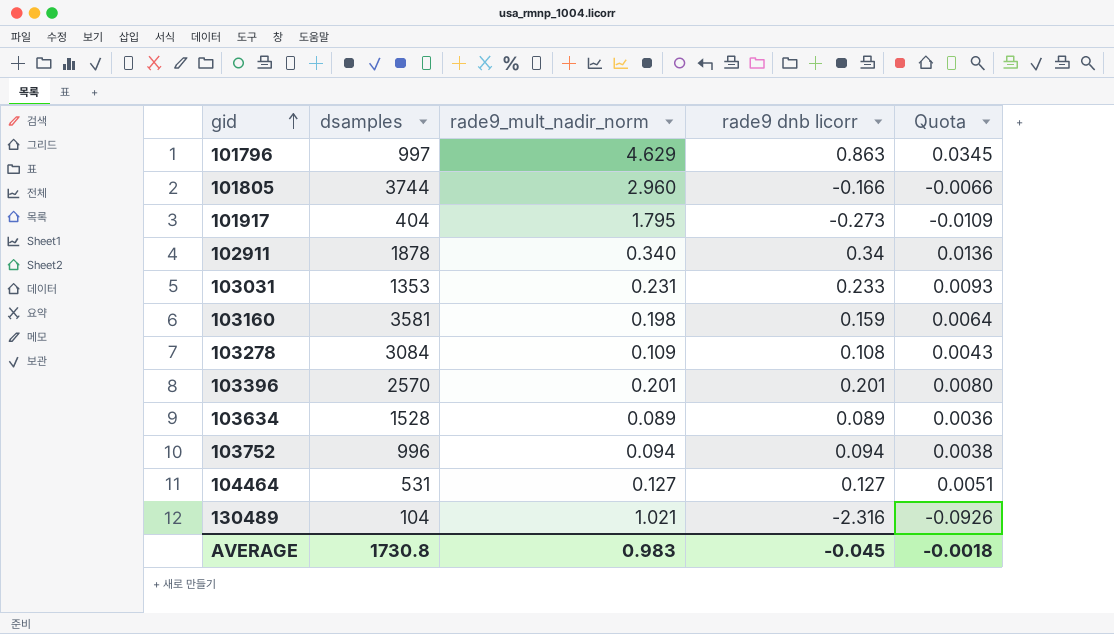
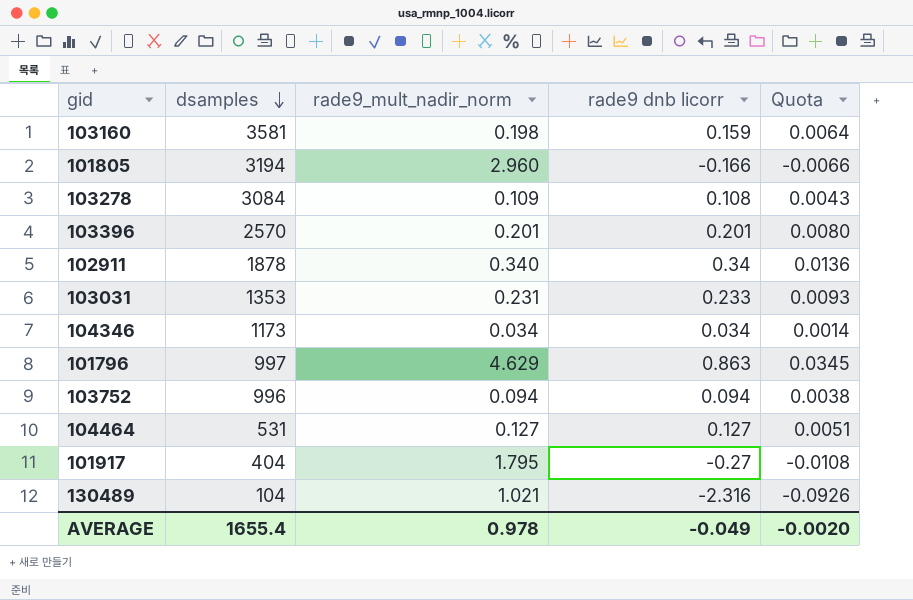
row order: gid ascending -> dsamples descending
row 103634: 1528 | 0.089 | 0.089 | 0.0036 -> none
101805 | dsamples: 3744 -> 3194
row 104346: none -> 1173 | 0.034 | 0.034 | 0.0014
101917 | rade9 dnb licorr: -0.273 -> -0.27
101917 | Quota: -0.0109 -> -0.0108
AVERAGE | dsamples: 1730.8 -> 1655.4
AVERAGE | rade9_mult_nadir_norm: 0.983 -> 0.978
AVERAGE | rade9 dnb licorr: -0.045 -> -0.049
AVERAGE | Quota: -0.0018 -> -0.0020

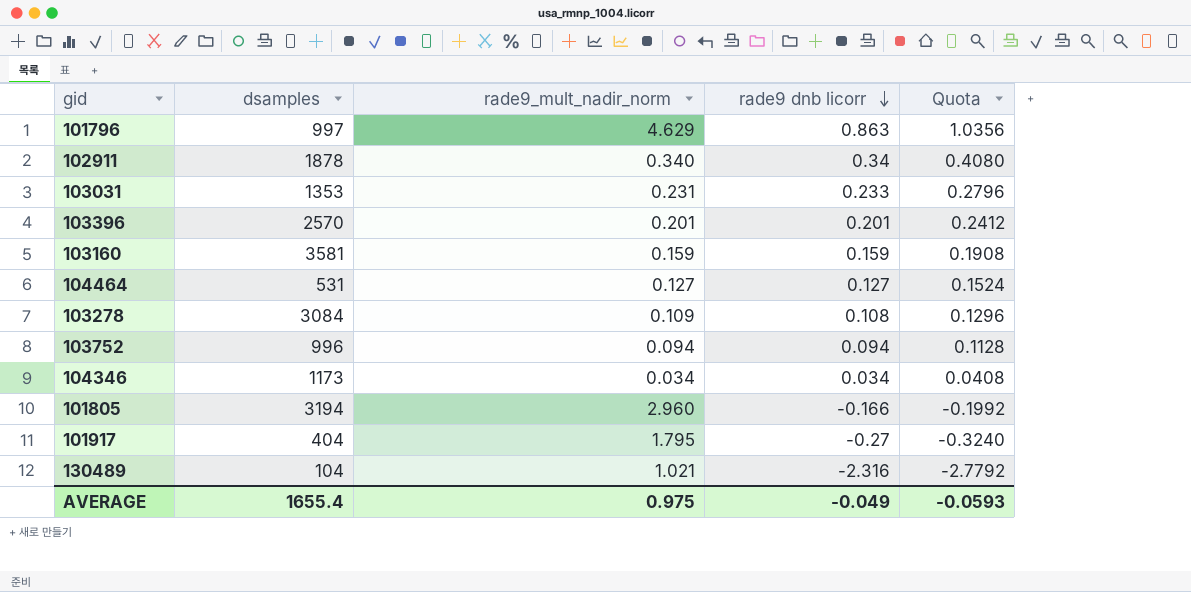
row order: dsamples descending -> rade9 dnb licorr descending
column Quota | formula: [rade9 dnb licorr] * 0.04 -> [rade9 dnb licorr] * 1.2
103160 | rade9_mult_nadir_norm: 0.198 -> 0.159
AVERAGE | rade9_mult_nadir_norm: 0.978 -> 0.975
AVERAGE | Quota: -0.0020 -> -0.0593

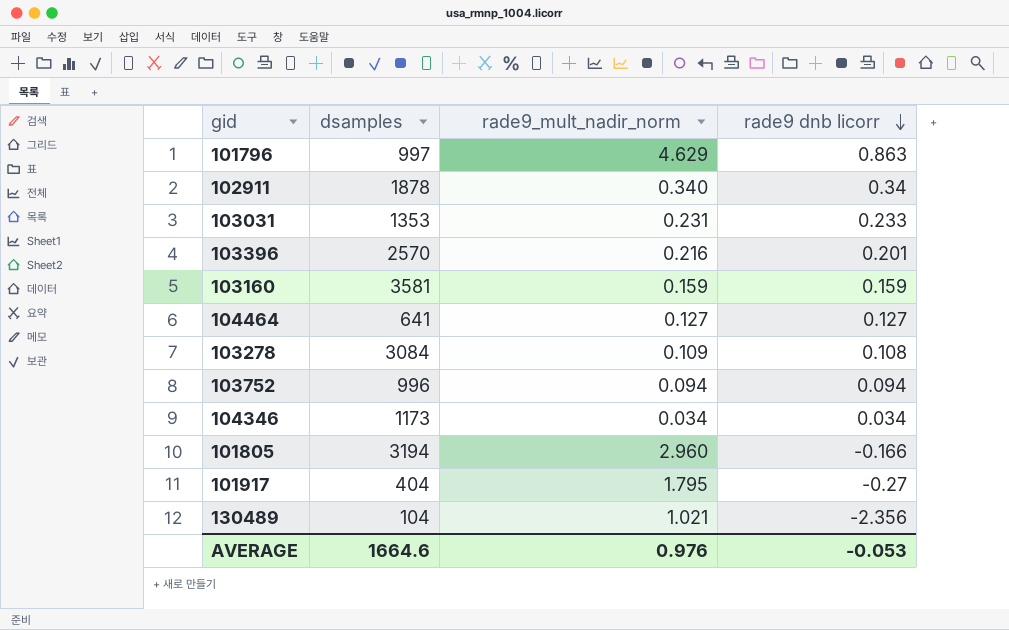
column Quota | formula: [rade9 dnb licorr] * 1.2 -> none
103396 | rade9_mult_nadir_norm: 0.201 -> 0.216
104464 | dsamples: 531 -> 641
130489 | rade9 dnb licorr: -2.316 -> -2.356
AVERAGE | dsamples: 1655.4 -> 1664.6
AVERAGE | rade9_mult_nadir_norm: 0.975 -> 0.976
AVERAGE | rade9 dnb licorr: -0.049 -> -0.053

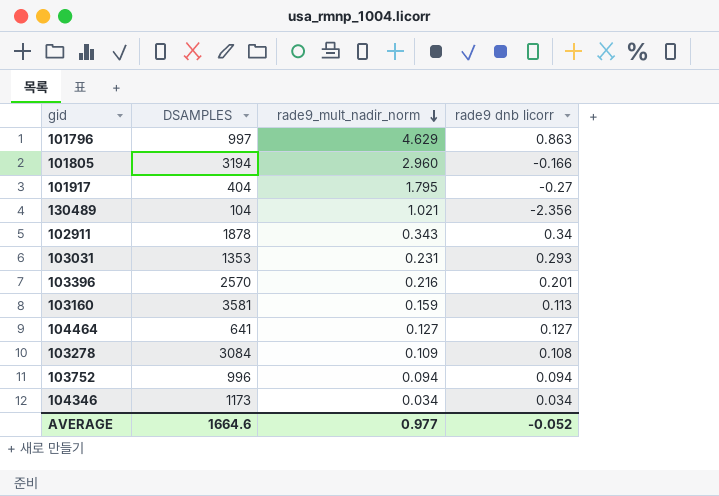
row order: rade9 dnb licorr descending -> rade9_mult_nadir_norm descending
column name: dsamples -> DSAMPLES
102911 | rade9_mult_nadir_norm: 0.340 -> 0.343
103031 | rade9 dnb licorr: 0.233 -> 0.293
103160 | rade9 dnb licorr: 0.159 -> 0.113
AVERAGE | rade9_mult_nadir_norm: 0.976 -> 0.977
AVERAGE | rade9 dnb licorr: -0.053 -> -0.052

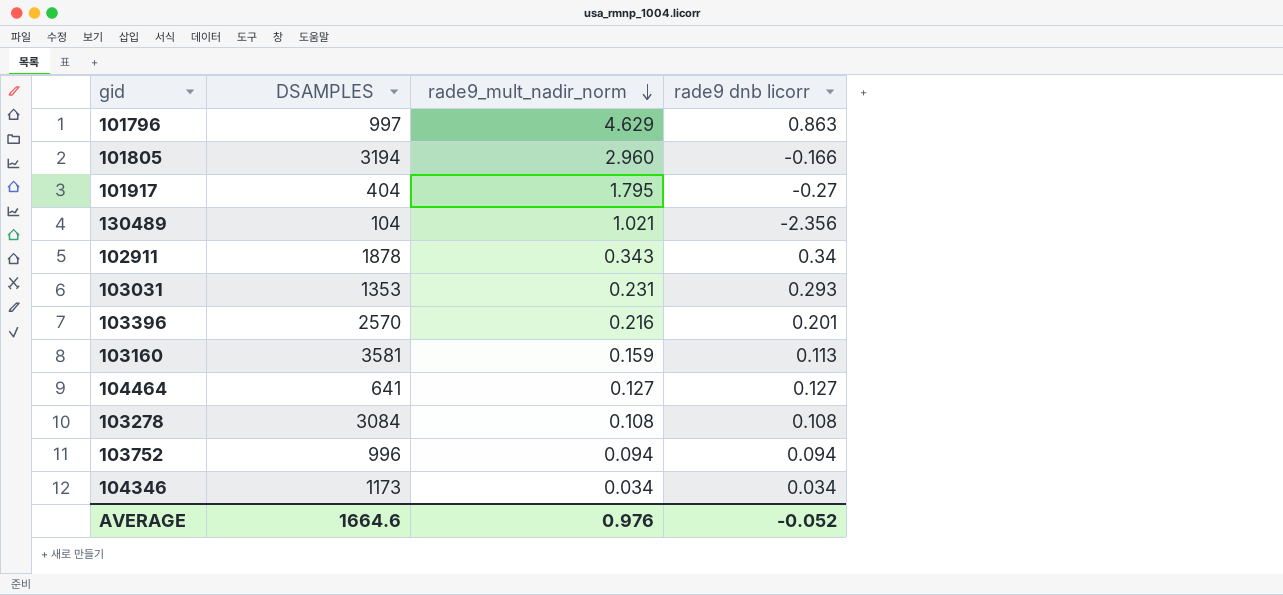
103278 | rade9_mult_nadir_norm: 0.109 -> 0.108
AVERAGE | rade9_mult_nadir_norm: 0.977 -> 0.976

